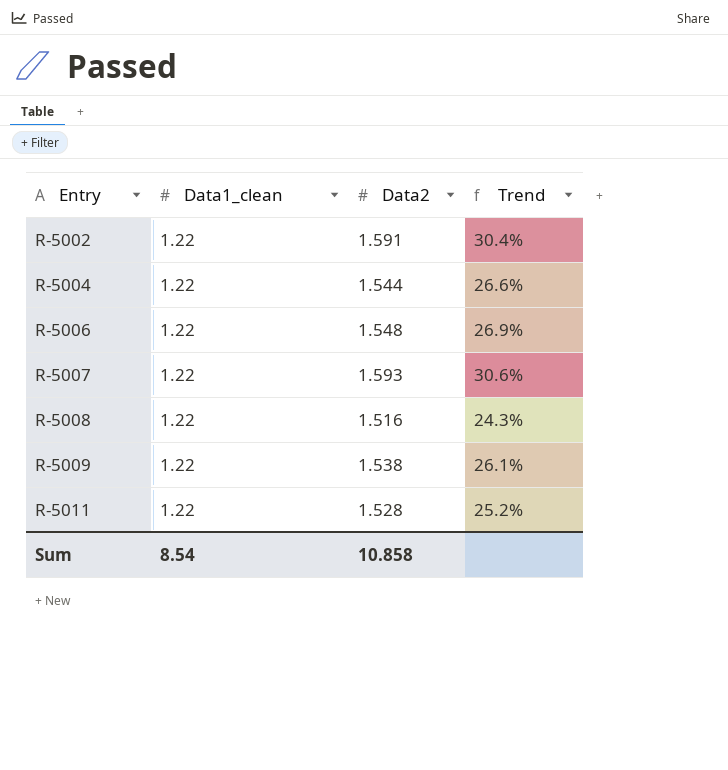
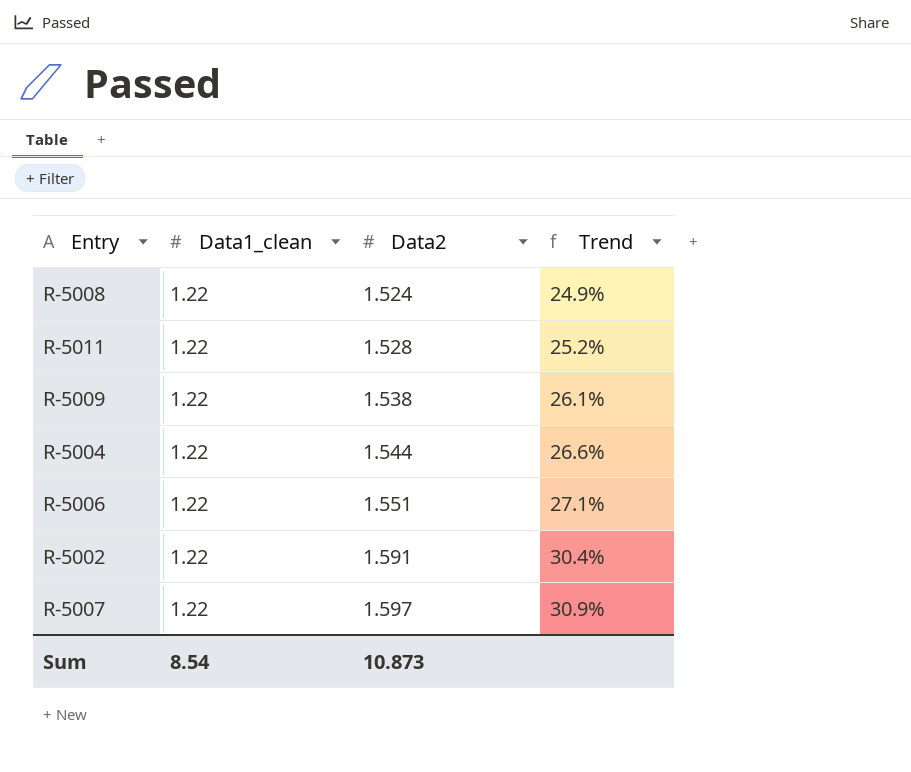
row order: Entry ascending -> Data2 ascending
R-5008 | Data2: 1.516 -> 1.524
R-5008 | Trend: 24.3% -> 24.9%
R-5006 | Data2: 1.548 -> 1.551
R-5006 | Trend: 26.9% -> 27.1%
R-5007 | Data2: 1.593 -> 1.597
R-5007 | Trend: 30.6% -> 30.9%
Sum | Data2: 10.858 -> 10.873

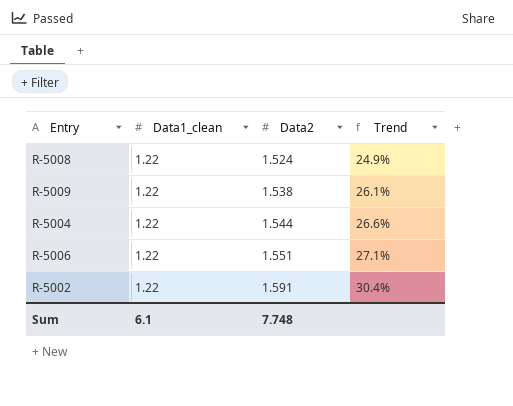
row R-5011: 1.22 | 1.528 | 25.2% -> none
row R-5007: 1.22 | 1.597 | 30.9% -> none
Sum | Data1_clean: 8.54 -> 6.1
Sum | Data2: 10.873 -> 7.748

